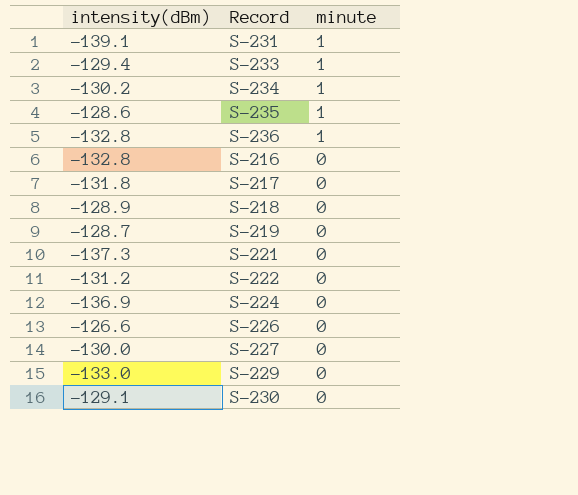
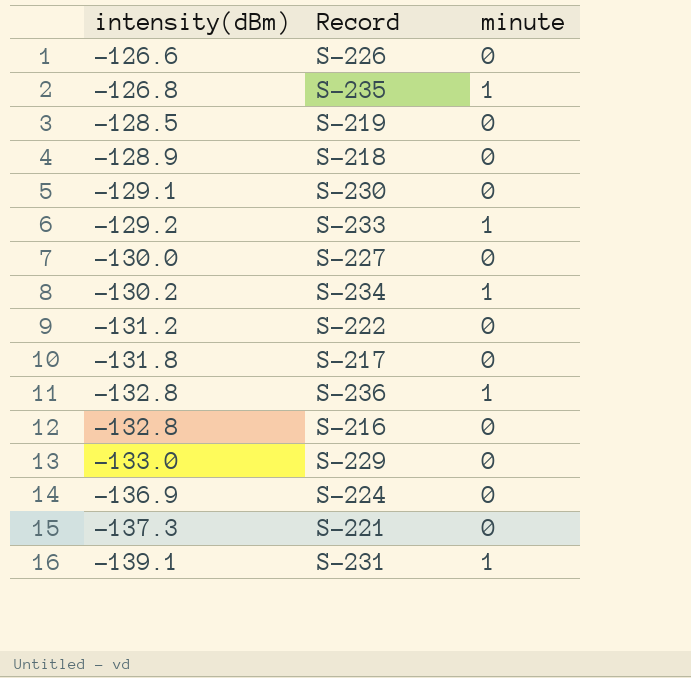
row order: minute descending -> intensity(dBm) descending
S-235 | intensity(dBm): -128.6 -> -126.8
S-219 | intensity(dBm): -128.7 -> -128.5
S-233 | intensity(dBm): -129.4 -> -129.2

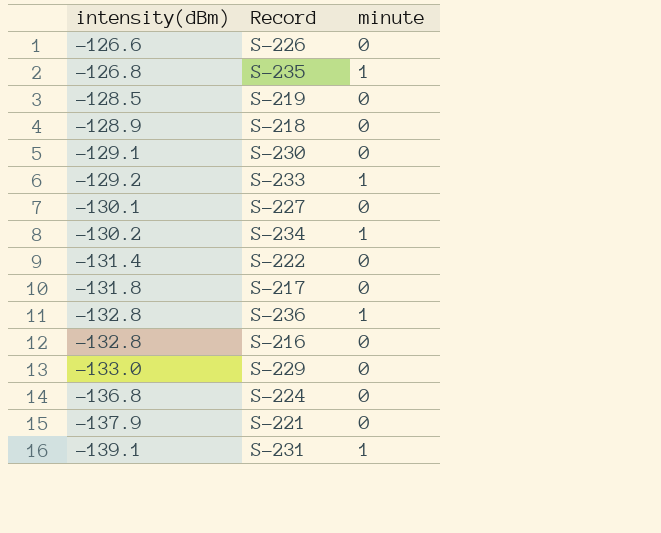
S-227 | intensity(dBm): -130.0 -> -130.1
S-222 | intensity(dBm): -131.2 -> -131.4
S-224 | intensity(dBm): -136.9 -> -136.8
S-221 | intensity(dBm): -137.3 -> -137.9

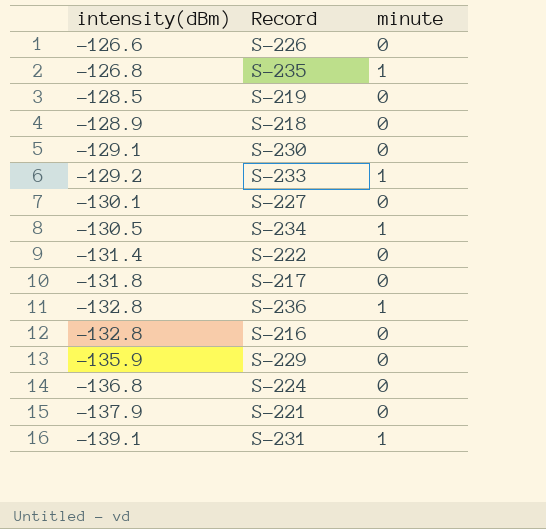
S-234 | intensity(dBm): -130.2 -> -130.5
S-229 | intensity(dBm): -133.0 -> -135.9

